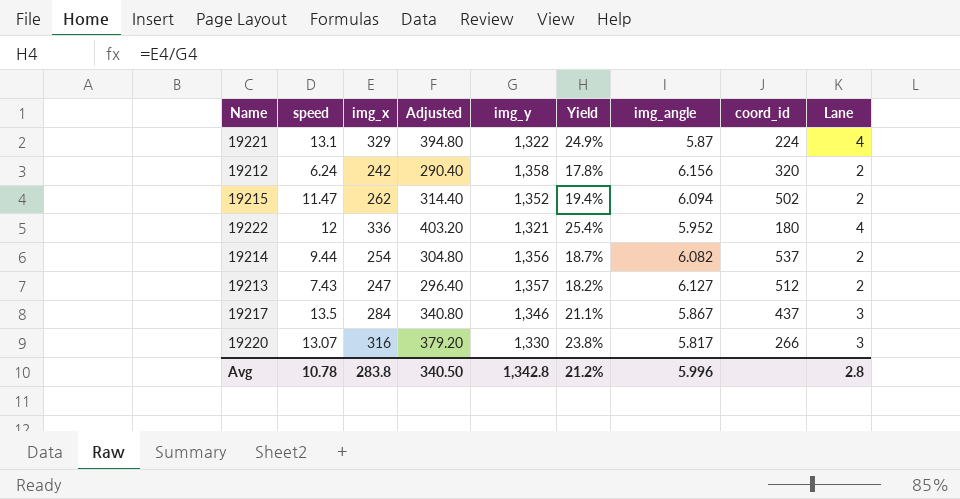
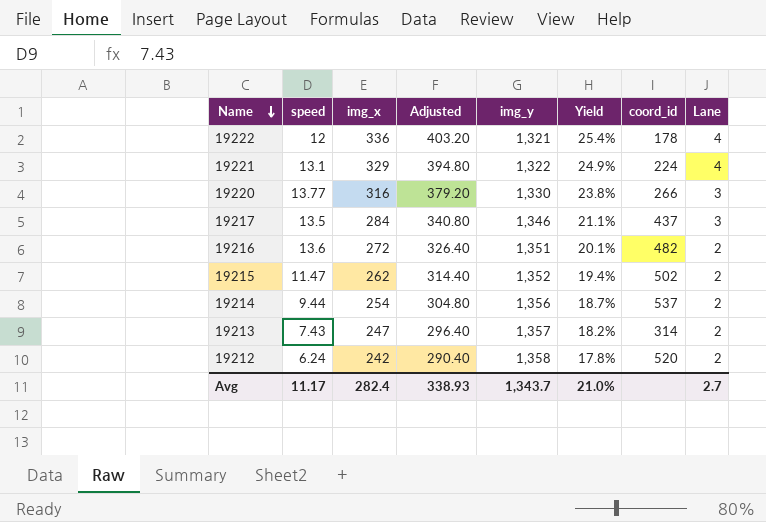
row order: none -> Name descending
column img_angle | position: 7 -> none
19222 | coord_id: 180 -> 178
19220 | speed: 13.07 -> 13.77
row 19216: none -> 13.6 | 272 | 326.40 | 1,351 | 20.1% | 482 | 2
19213 | coord_id: 512 -> 314
19212 | coord_id: 320 -> 520
Avg | speed: 10.78 -> 11.17
Avg | img_x: 283.8 -> 282.4
Avg | Adjusted: 340.50 -> 338.93
Avg | img_y: 1,342.8 -> 1,343.7
Avg | Yield: 21.2% -> 21.0%
Avg | Lane: 2.8 -> 2.7

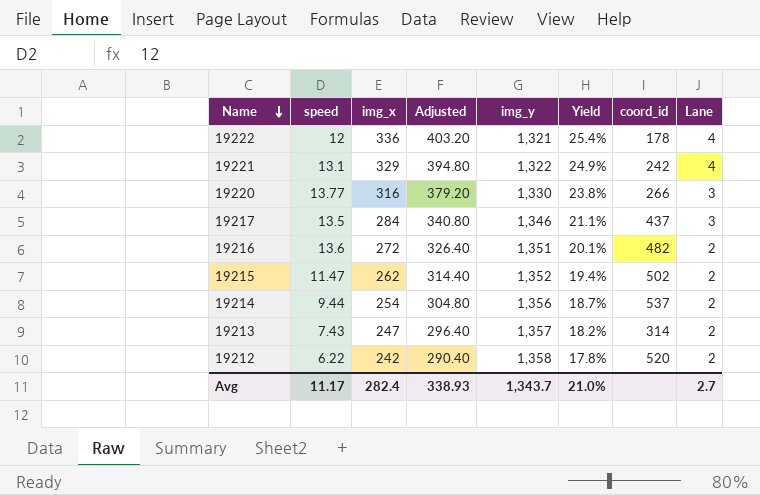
19221 | coord_id: 224 -> 242
19212 | speed: 6.24 -> 6.22

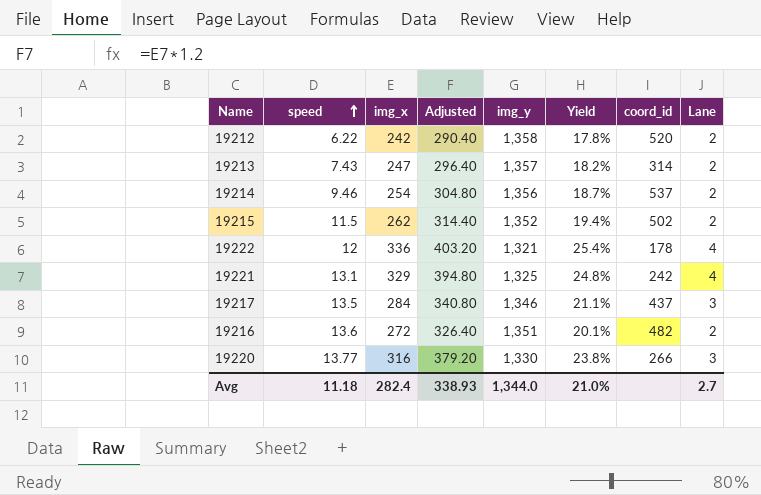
row order: Name descending -> speed ascending
19214 | speed: 9.44 -> 9.46
19215 | speed: 11.47 -> 11.5
19221 | img_y: 1,322 -> 1,325
19221 | Yield: 24.9% -> 24.8%
Avg | speed: 11.17 -> 11.18
Avg | img_y: 1,343.7 -> 1,344.0

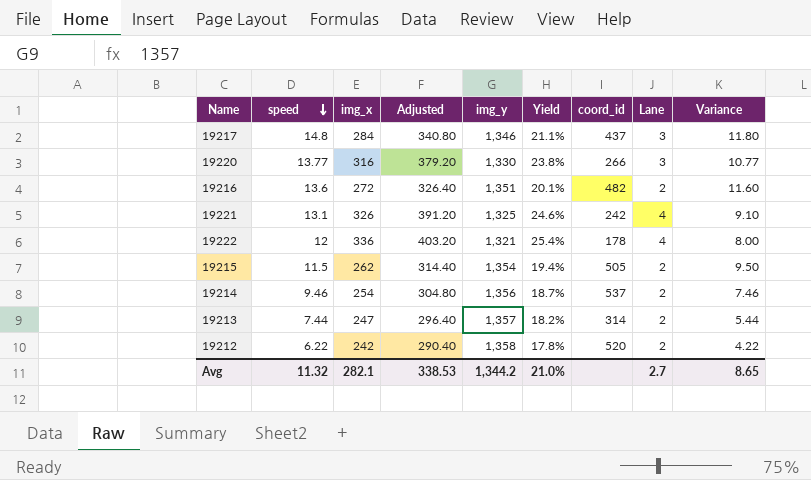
row order: speed ascending -> speed descending
column Variance | formula: none -> [speed] - [Lane]
19217 | speed: 13.5 -> 14.8
19221 | img_x: 329 -> 326
19221 | Adjusted: 394.80 -> 391.20
19221 | Yield: 24.8% -> 24.6%
19215 | img_y: 1,352 -> 1,354
19215 | coord_id: 502 -> 505
19213 | speed: 7.43 -> 7.44
Avg | speed: 11.18 -> 11.32
Avg | img_x: 282.4 -> 282.1
Avg | Adjusted: 338.93 -> 338.53
Avg | img_y: 1,344.0 -> 1,344.2

